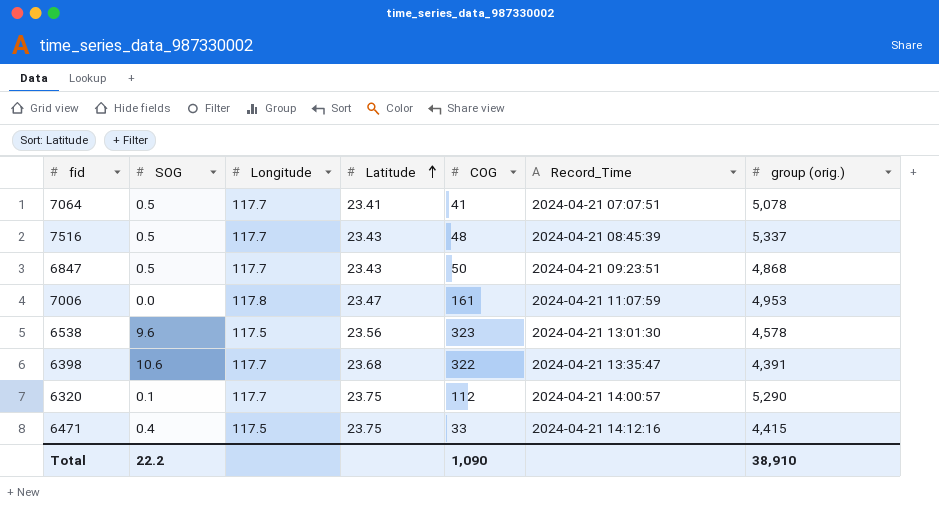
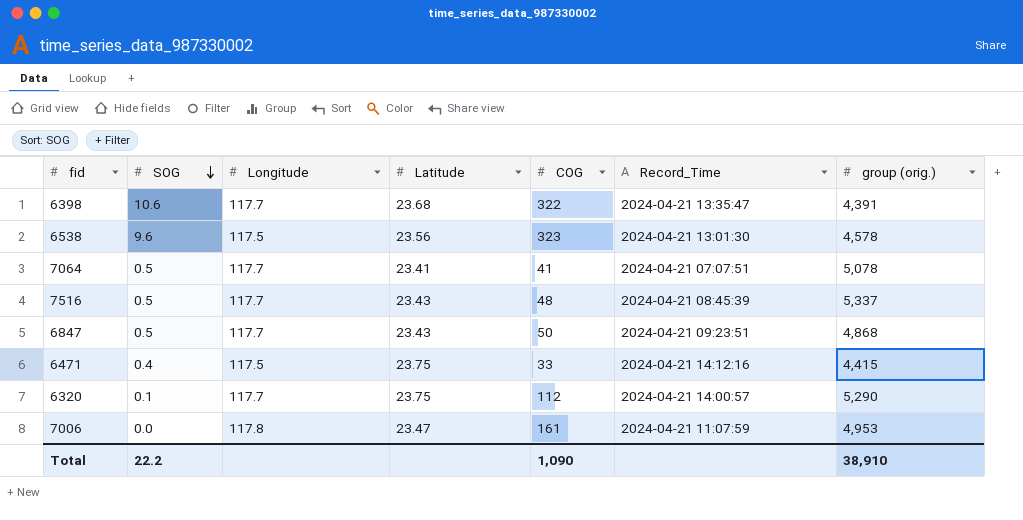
row order: Latitude ascending -> SOG descending

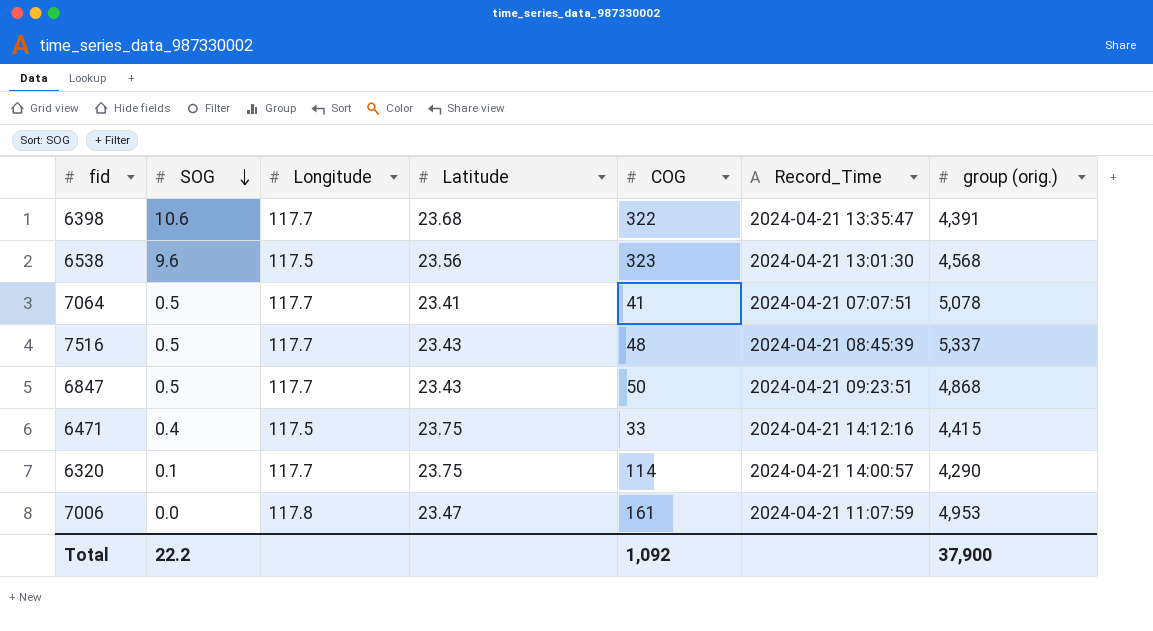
6538 | group (orig.): 4,578 -> 4,568
6320 | COG: 112 -> 114
6320 | group (orig.): 5,290 -> 4,290
Total | COG: 1,090 -> 1,092
Total | group (orig.): 38,910 -> 37,900

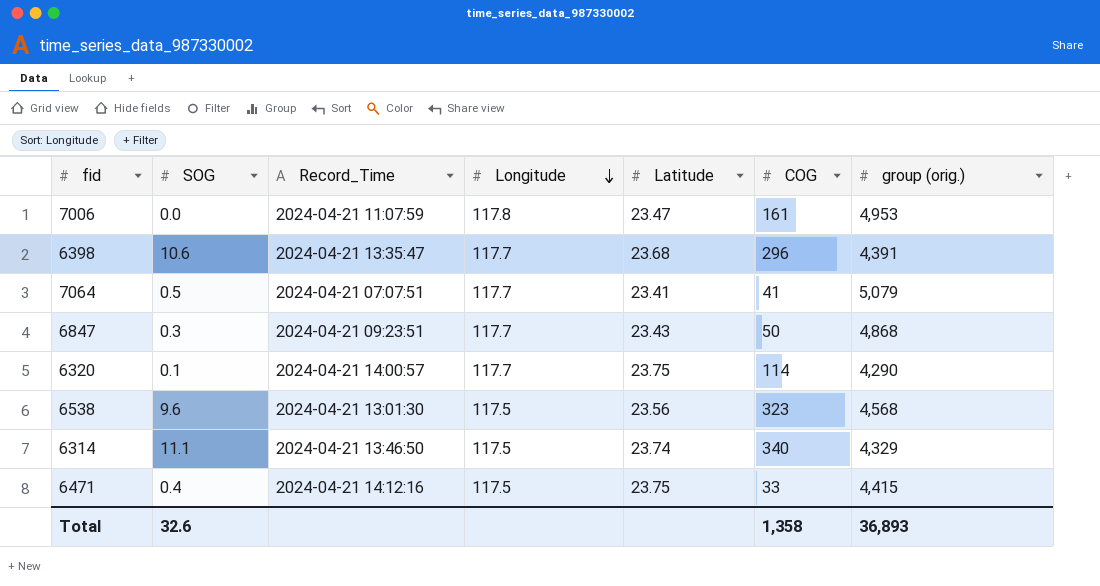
row order: SOG descending -> Longitude descending
column Record_Time | position: 6 -> 3
row 7516: 0.5 | 117.7 | 23.43 | 48 | 2024-04-21 08:45:39 | 5,337 -> none
6398 | COG: 322 -> 296
7064 | group (orig.): 5,078 -> 5,079
6847 | SOG: 0.5 -> 0.3
row 6314: none -> 11.1 | 2024-04-21 13:46:50 | 117.5 | 23.74 | 340 | 4,329
Total | SOG: 22.2 -> 32.6
Total | COG: 1,092 -> 1,358
Total | group (orig.): 37,900 -> 36,893

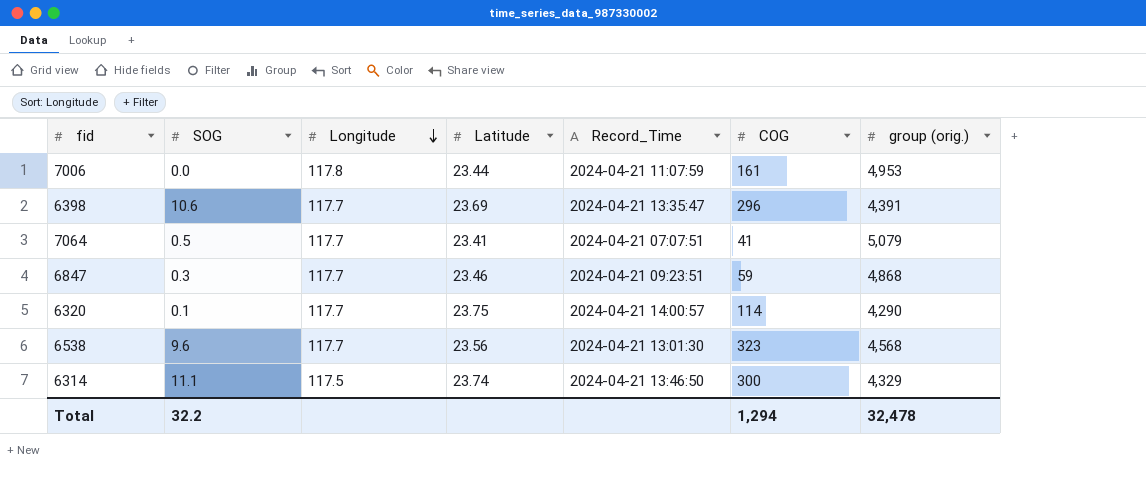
column Record_Time | position: 3 -> 5
row 6471: 0.4 | 2024-04-21 14:12:16 | 117.5 | 23.75 | 33 | 4,415 -> none
7006 | Latitude: 23.47 -> 23.44
6398 | Latitude: 23.68 -> 23.69
6847 | Latitude: 23.43 -> 23.46
6847 | COG: 50 -> 59
6538 | Longitude: 117.5 -> 117.7
6314 | COG: 340 -> 300
Total | SOG: 32.6 -> 32.2
Total | COG: 1,358 -> 1,294
Total | group (orig.): 36,893 -> 32,478

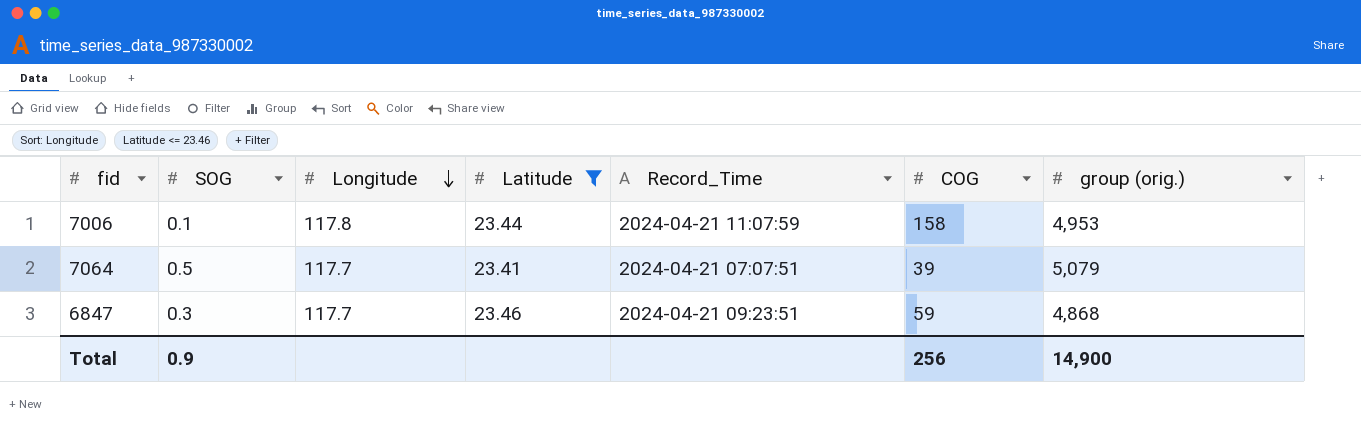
filter: none -> Latitude <= 23.46
7006 | SOG: 0.0 -> 0.1
7006 | COG: 161 -> 158
7064 | COG: 41 -> 39
Total | SOG: 32.2 -> 0.9
Total | COG: 1,294 -> 256
Total | group (orig.): 32,478 -> 14,900

